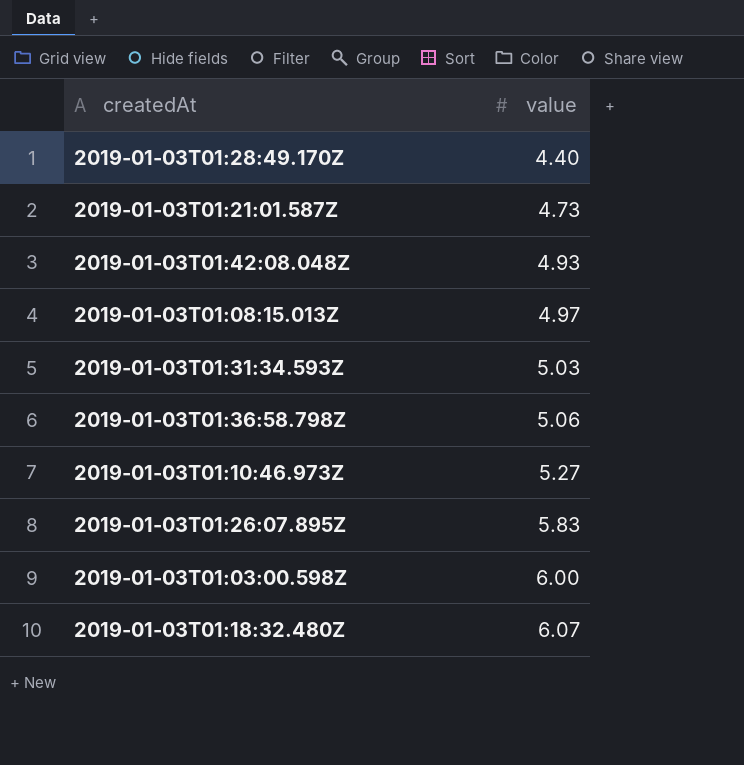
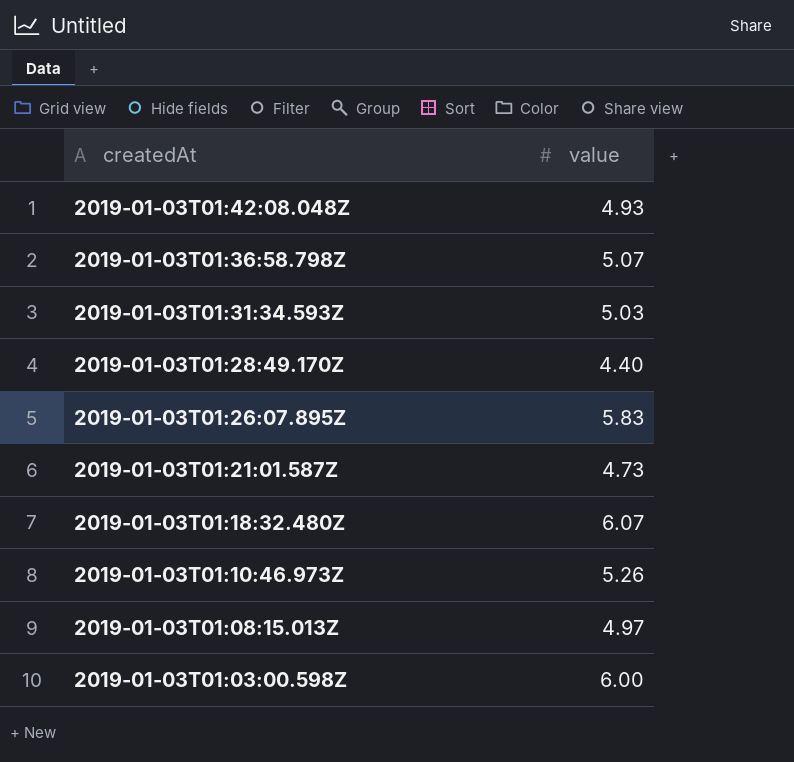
row order: value ascending -> createdAt descending
2019-01-03T01:36:58.798Z | value: 5.06 -> 5.07
2019-01-03T01:10:46.973Z | value: 5.27 -> 5.26

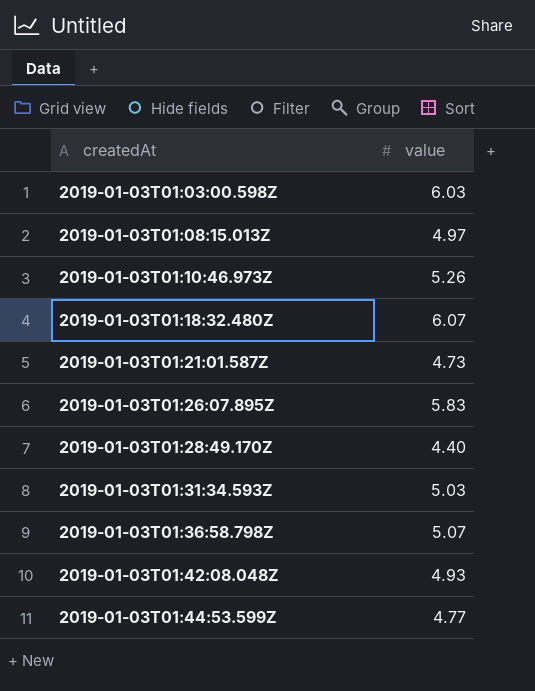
row order: createdAt descending -> createdAt ascending
2019-01-03T01:03:00.598Z | value: 6.00 -> 6.03
row 2019-01-03T01:44:53.599Z: none -> 4.77

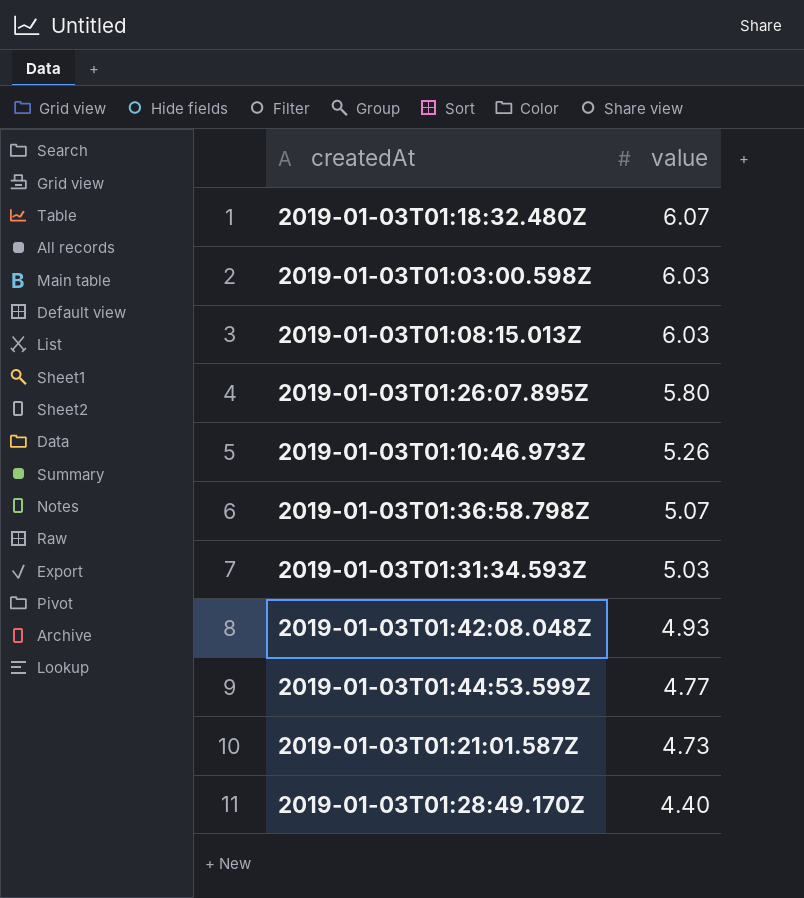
row order: createdAt ascending -> value descending
2019-01-03T01:08:15.013Z | value: 4.97 -> 6.03
2019-01-03T01:26:07.895Z | value: 5.83 -> 5.80

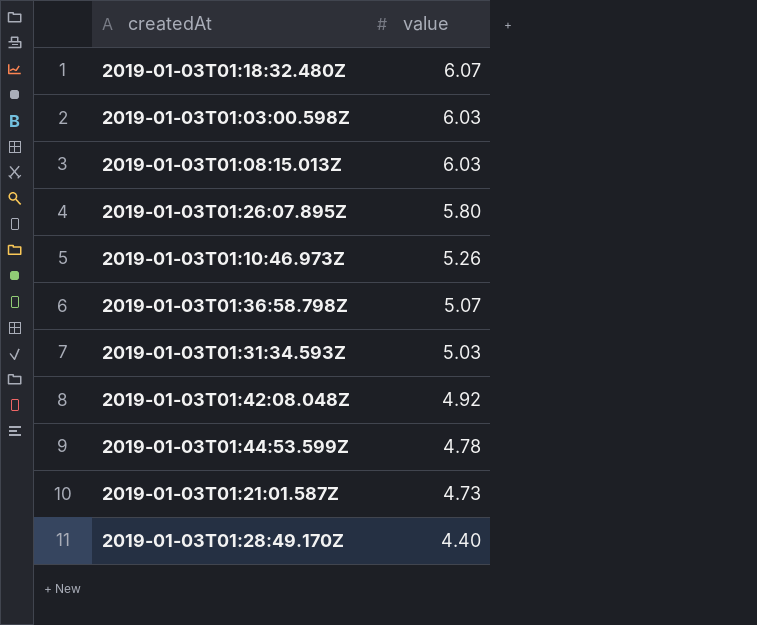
2019-01-03T01:42:08.048Z | value: 4.93 -> 4.92
2019-01-03T01:44:53.599Z | value: 4.77 -> 4.78

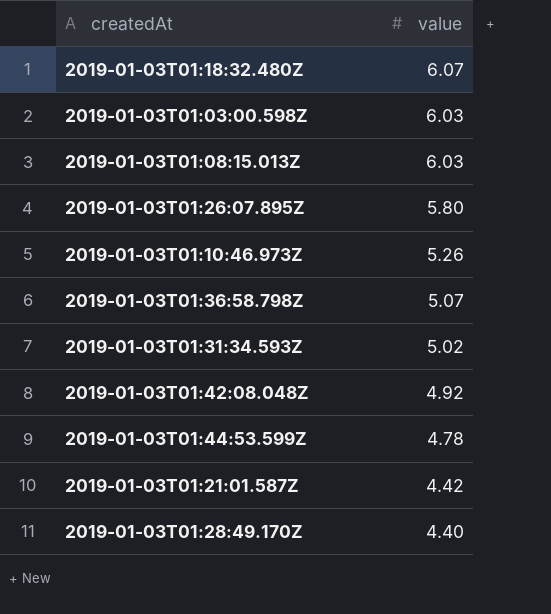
2019-01-03T01:31:34.593Z | value: 5.03 -> 5.02
2019-01-03T01:21:01.587Z | value: 4.73 -> 4.42

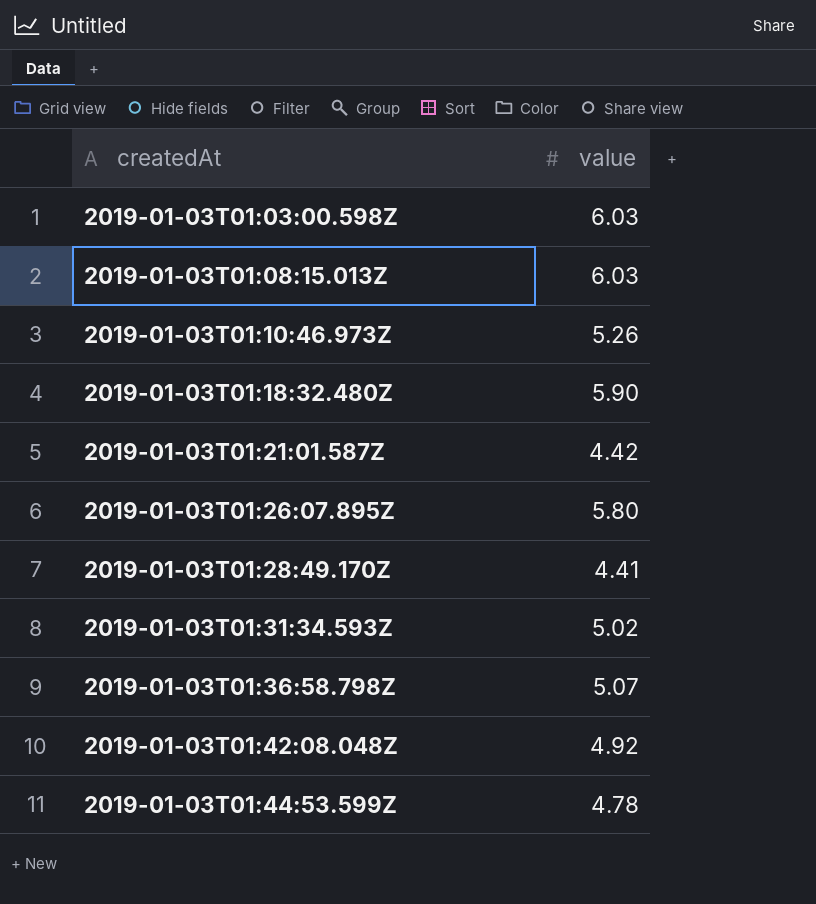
row order: value descending -> createdAt ascending
2019-01-03T01:18:32.480Z | value: 6.07 -> 5.90
2019-01-03T01:28:49.170Z | value: 4.40 -> 4.41

